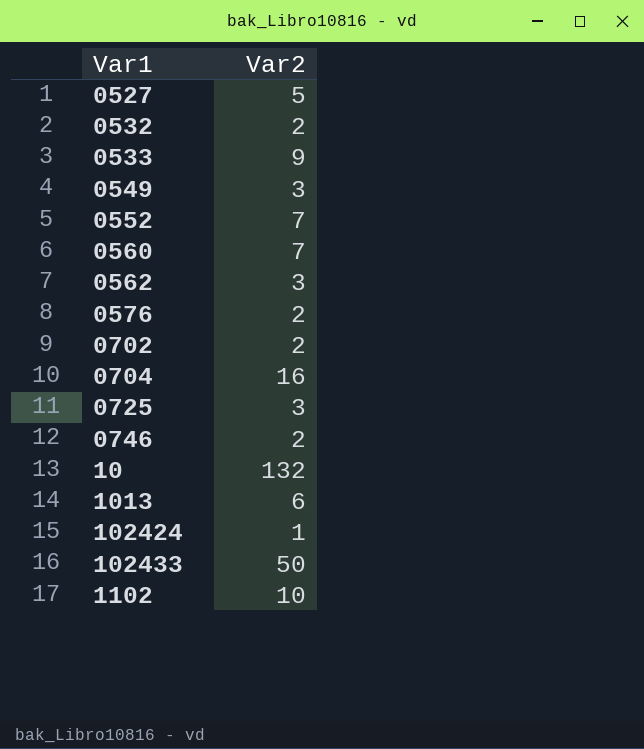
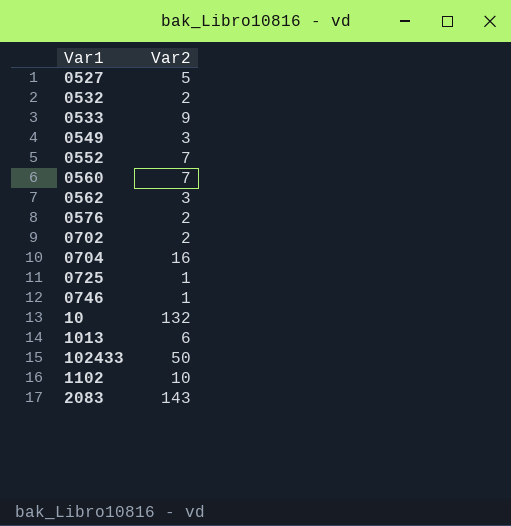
row 102424: 1 -> none
0725 | Var2: 3 -> 1
0746 | Var2: 2 -> 1
row 2083: none -> 143

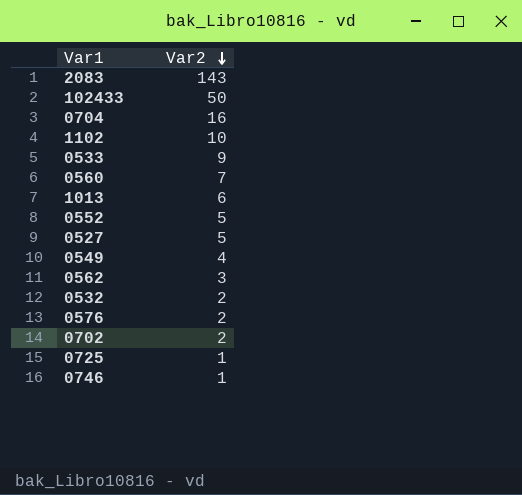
row order: none -> Var2 descending
row 10: 132 -> none
0552 | Var2: 7 -> 5
0549 | Var2: 3 -> 4

